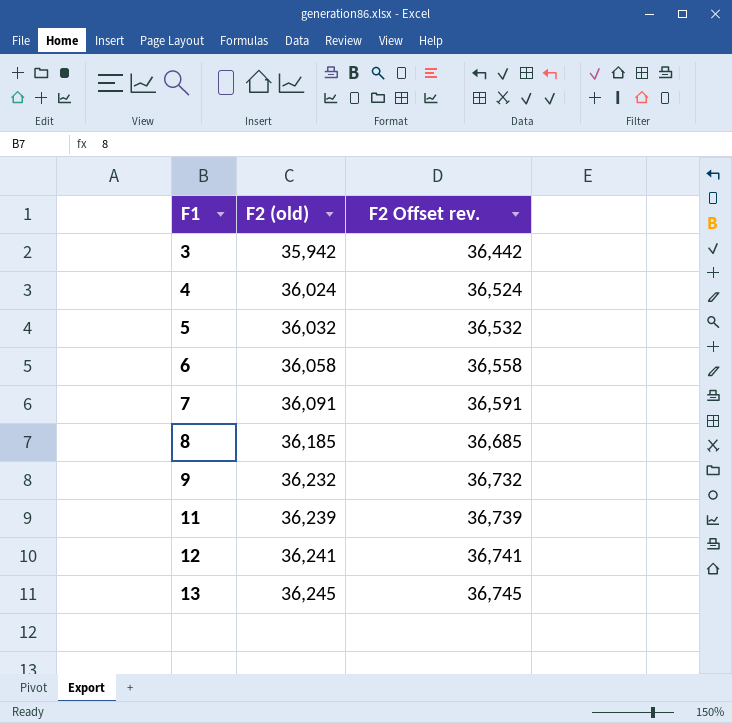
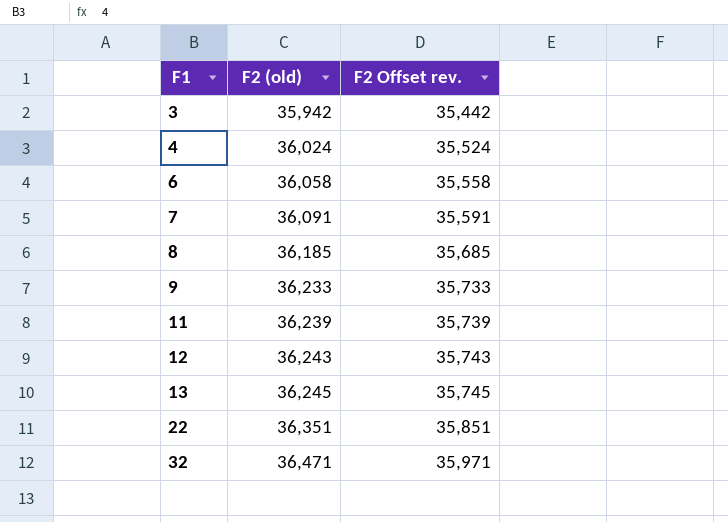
column F2 Offset rev. | formula: [F2 (old)] + 500 -> [F2 (old)] - 500
row 5: 36,032 | 36,532 -> none
9 | F2 (old): 36,232 -> 36,233
12 | F2 (old): 36,241 -> 36,243
row 22: none -> 36,351 | 35,851
row 32: none -> 36,471 | 35,971

